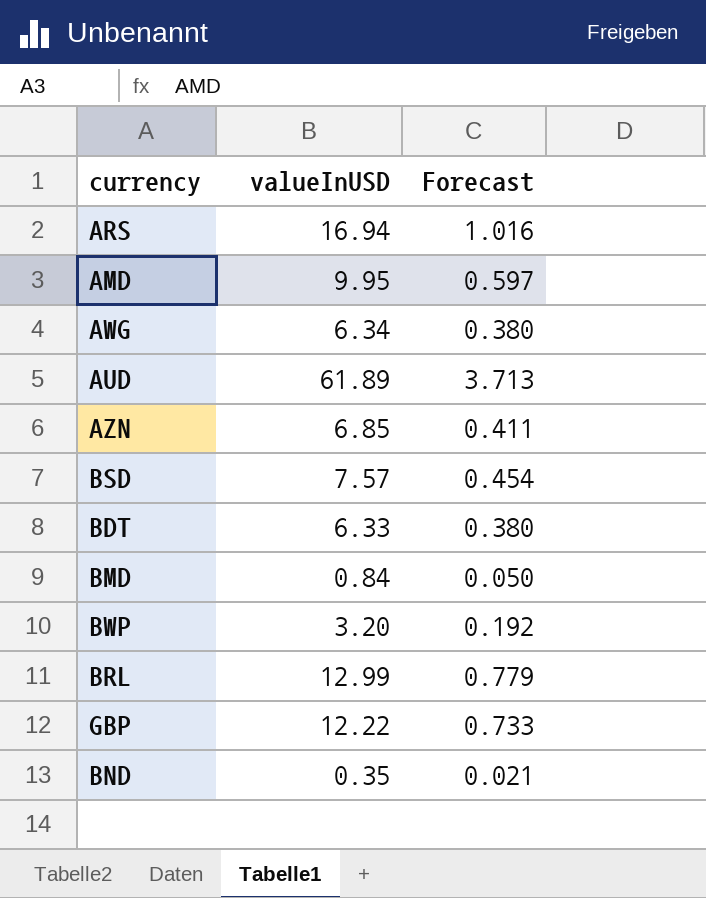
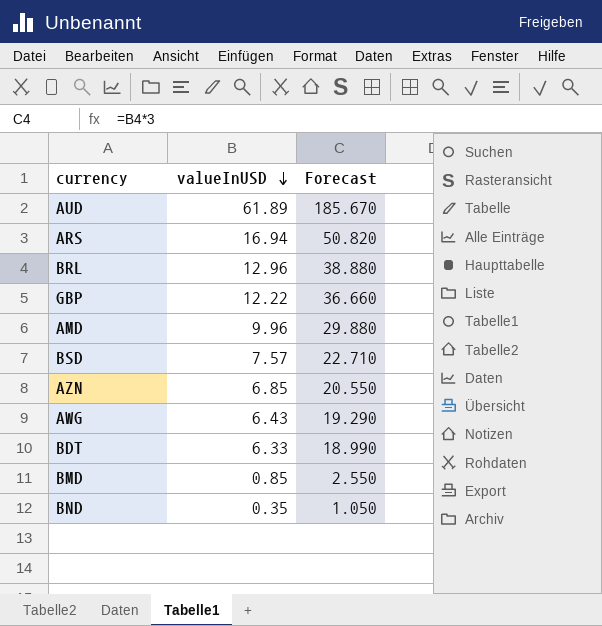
row order: none -> valueInUSD descending
column Forecast | formula: [valueInUSD] * 0.06 -> [valueInUSD] * 3
row BWP: 3.20 | 0.192 -> none
BRL | valueInUSD: 12.99 -> 12.96
AMD | valueInUSD: 9.95 -> 9.96
AWG | valueInUSD: 6.34 -> 6.43
BMD | valueInUSD: 0.84 -> 0.85

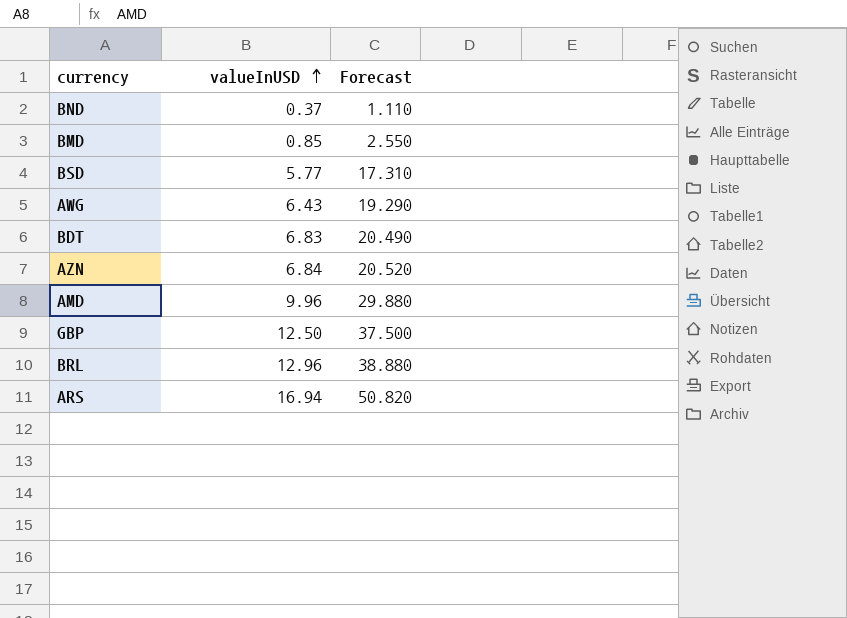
row order: valueInUSD descending -> valueInUSD ascending
row AUD: 61.89 | 185.670 -> none
BND | valueInUSD: 0.35 -> 0.37
BND | Forecast: 1.050 -> 1.110
BSD | valueInUSD: 7.57 -> 5.77
BSD | Forecast: 22.710 -> 17.310
BDT | valueInUSD: 6.33 -> 6.83
BDT | Forecast: 18.990 -> 20.490
AZN | valueInUSD: 6.85 -> 6.84
AZN | Forecast: 20.550 -> 20.520
GBP | valueInUSD: 12.22 -> 12.50
GBP | Forecast: 36.660 -> 37.500

